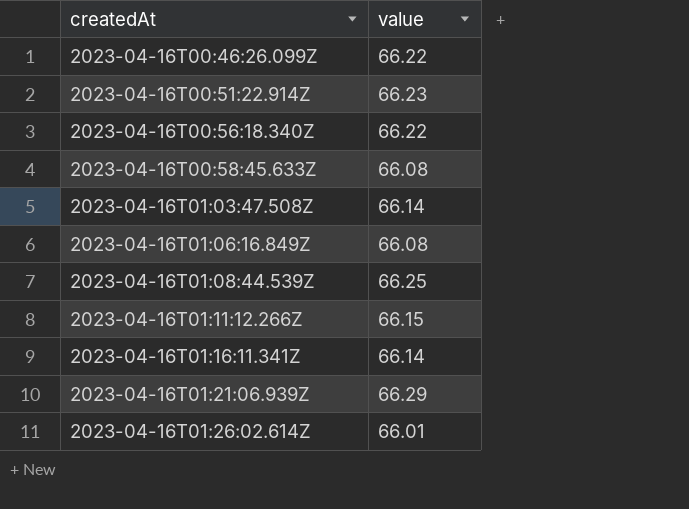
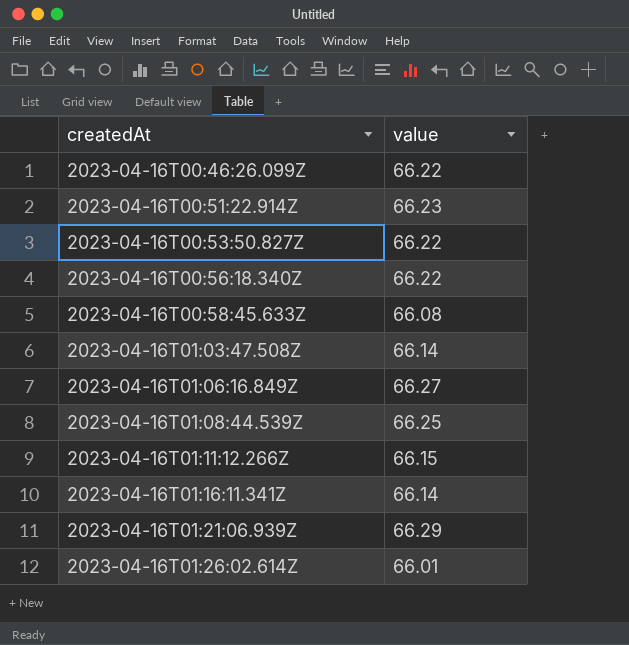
row 2023-04-16T00:53:50.827Z: none -> 66.22
2023-04-16T01:06:16.849Z | value: 66.08 -> 66.27

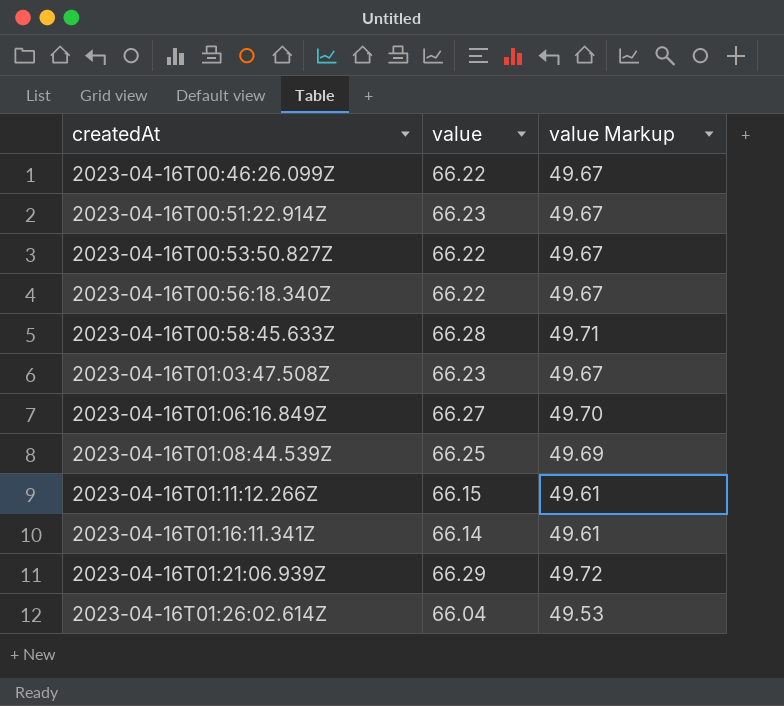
column value Markup | formula: none -> [value] * 0.75
2023-04-16T00:58:45.633Z | value: 66.08 -> 66.28
2023-04-16T01:03:47.508Z | value: 66.14 -> 66.23
2023-04-16T01:26:02.614Z | value: 66.01 -> 66.04

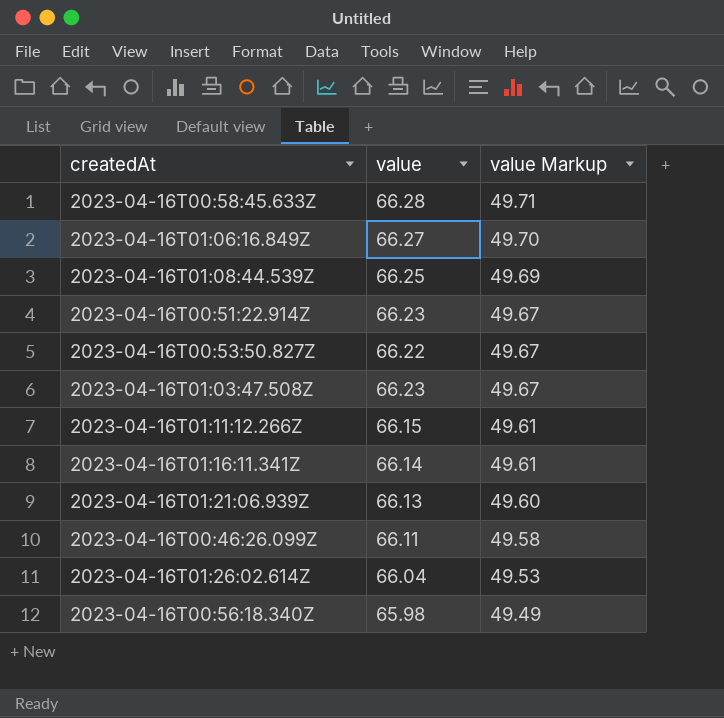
row order: createdAt ascending -> value Markup descending
2023-04-16T01:21:06.939Z | value: 66.29 -> 66.13
2023-04-16T01:21:06.939Z | value Markup: 49.72 -> 49.60
2023-04-16T00:46:26.099Z | value: 66.22 -> 66.11
2023-04-16T00:46:26.099Z | value Markup: 49.67 -> 49.58
2023-04-16T00:56:18.340Z | value: 66.22 -> 65.98
2023-04-16T00:56:18.340Z | value Markup: 49.67 -> 49.49

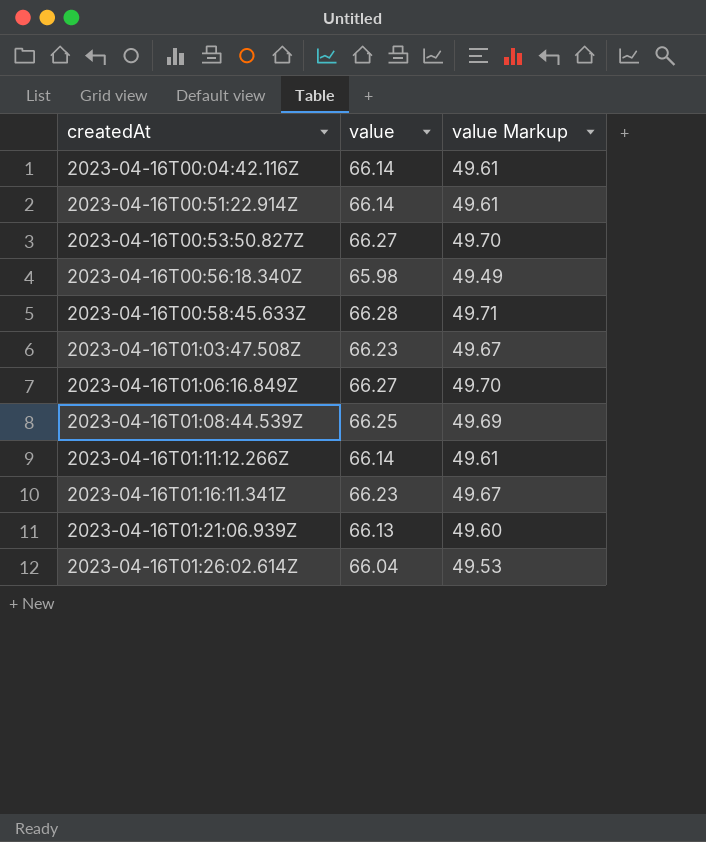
row order: value Markup descending -> createdAt ascending
row 2023-04-16T00:46:26.099Z: 66.11 | 49.58 -> none
row 2023-04-16T00:04:42.116Z: none -> 66.14 | 49.61
2023-04-16T00:51:22.914Z | value: 66.23 -> 66.14
2023-04-16T00:51:22.914Z | value Markup: 49.67 -> 49.61
2023-04-16T00:53:50.827Z | value: 66.22 -> 66.27
2023-04-16T00:53:50.827Z | value Markup: 49.67 -> 49.70
2023-04-16T01:11:12.266Z | value: 66.15 -> 66.14
2023-04-16T01:16:11.341Z | value: 66.14 -> 66.23
2023-04-16T01:16:11.341Z | value Markup: 49.61 -> 49.67

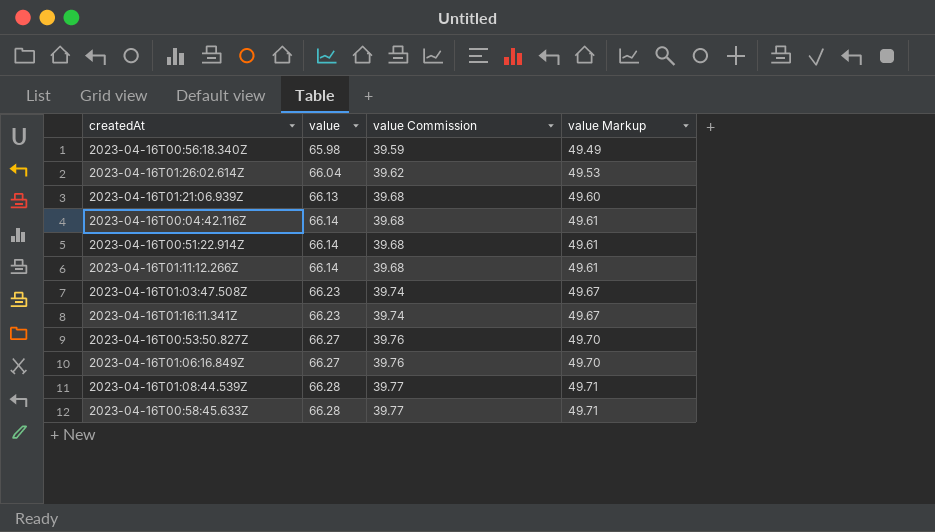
row order: createdAt ascending -> value ascending
column value Commission | formula: none -> [value] * 0.6
2023-04-16T01:08:44.539Z | value: 66.25 -> 66.28
2023-04-16T01:08:44.539Z | value Markup: 49.69 -> 49.71

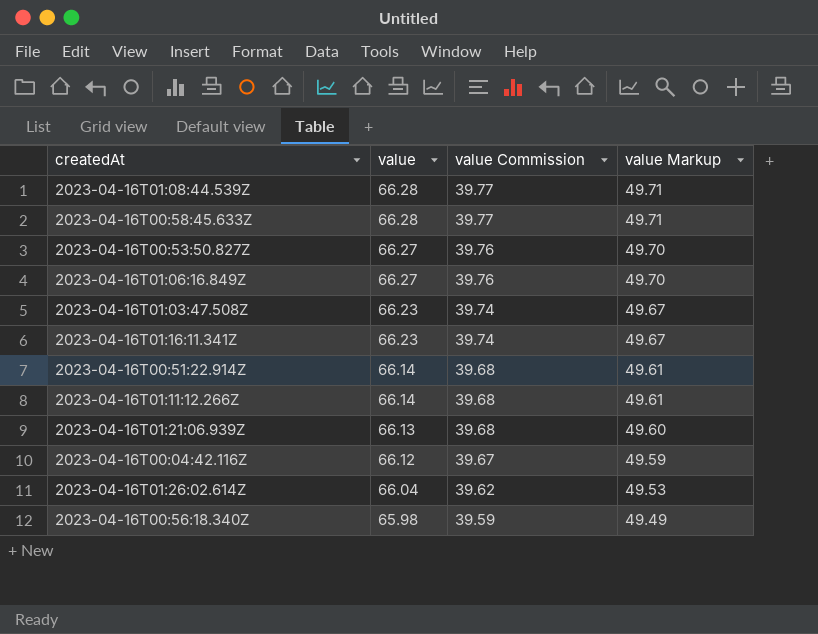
row order: value ascending -> value descending
2023-04-16T00:04:42.116Z | value: 66.14 -> 66.12
2023-04-16T00:04:42.116Z | value Commission: 39.68 -> 39.67
2023-04-16T00:04:42.116Z | value Markup: 49.61 -> 49.59

